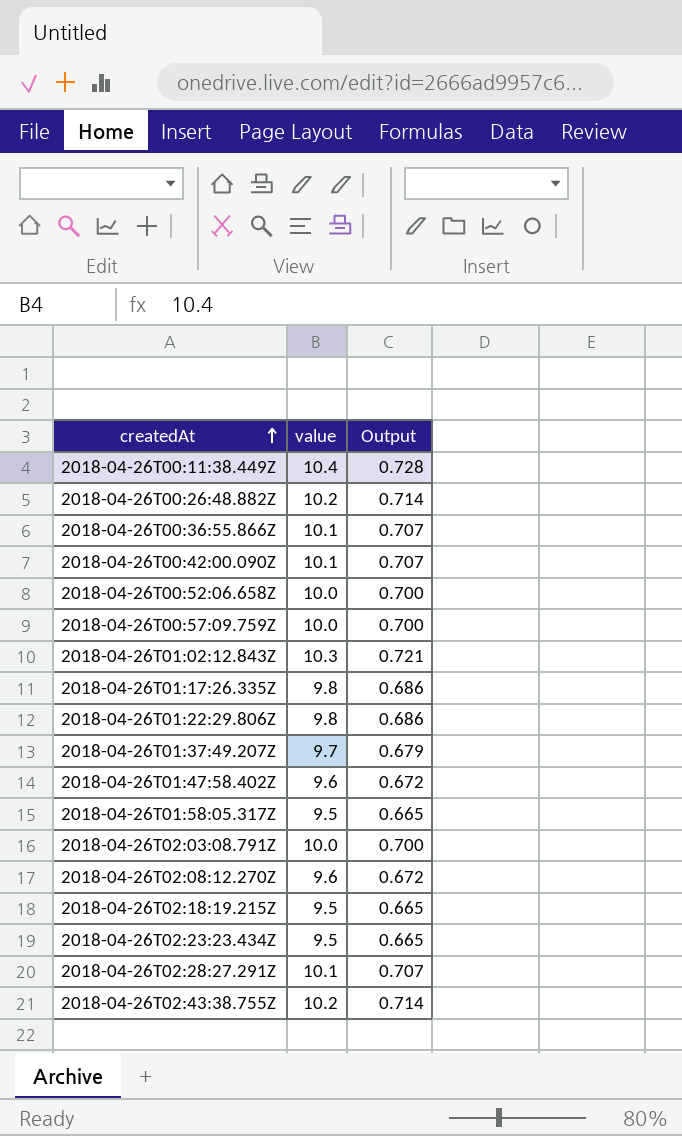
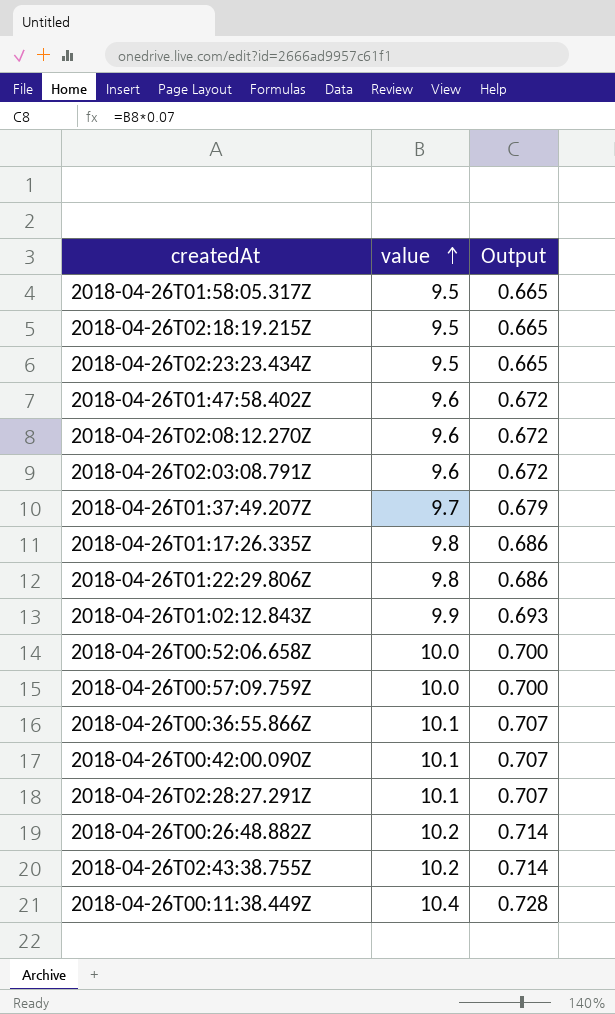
row order: createdAt ascending -> value ascending
2018-04-26T02:03:08.791Z | value: 10.0 -> 9.6
2018-04-26T02:03:08.791Z | Output: 0.700 -> 0.672
2018-04-26T01:02:12.843Z | value: 10.3 -> 9.9
2018-04-26T01:02:12.843Z | Output: 0.721 -> 0.693

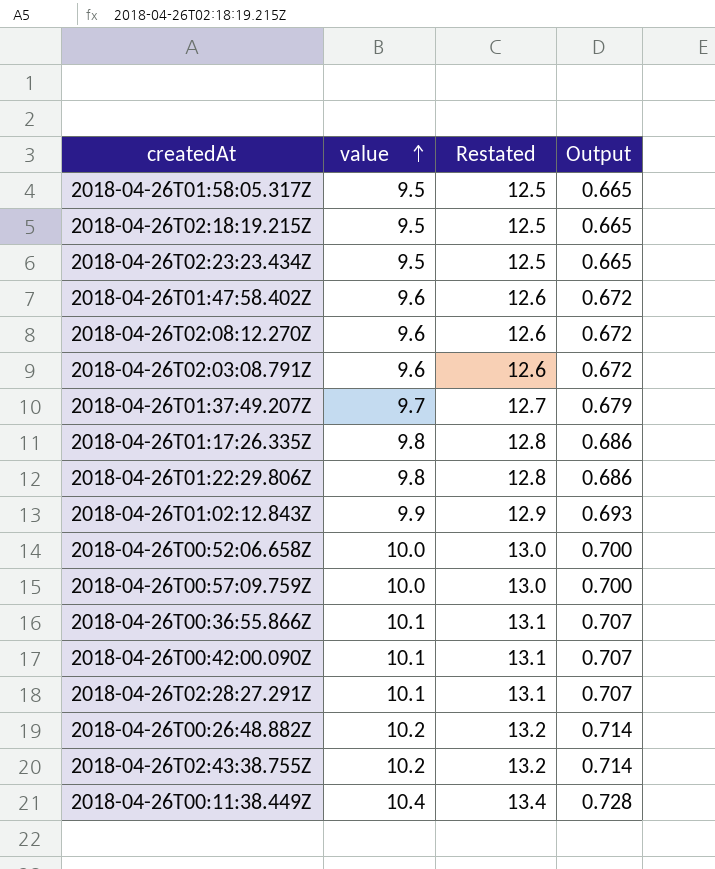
column Restated | formula: none -> [value] + 3

